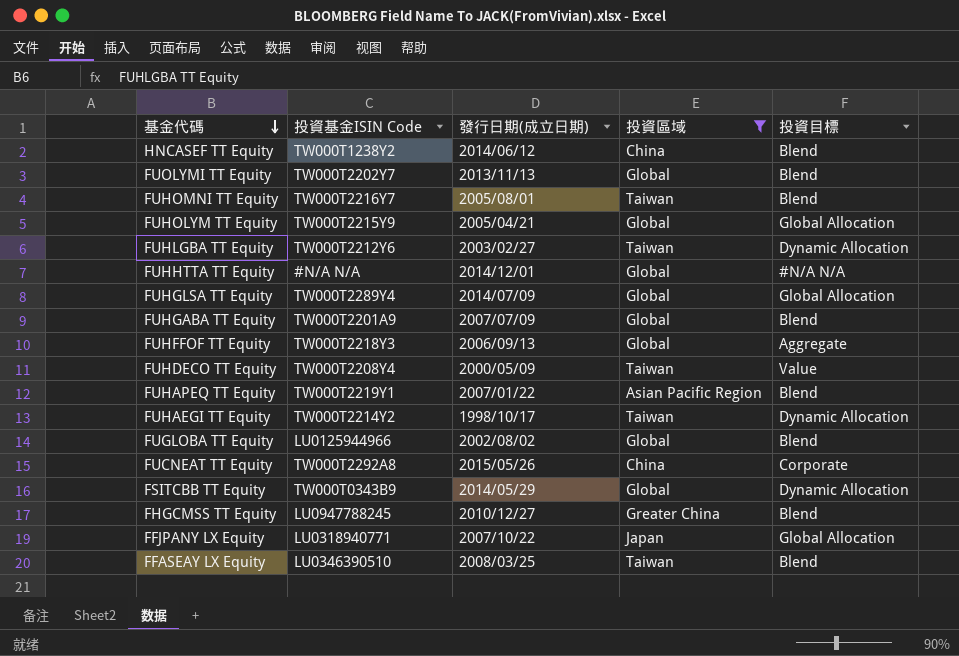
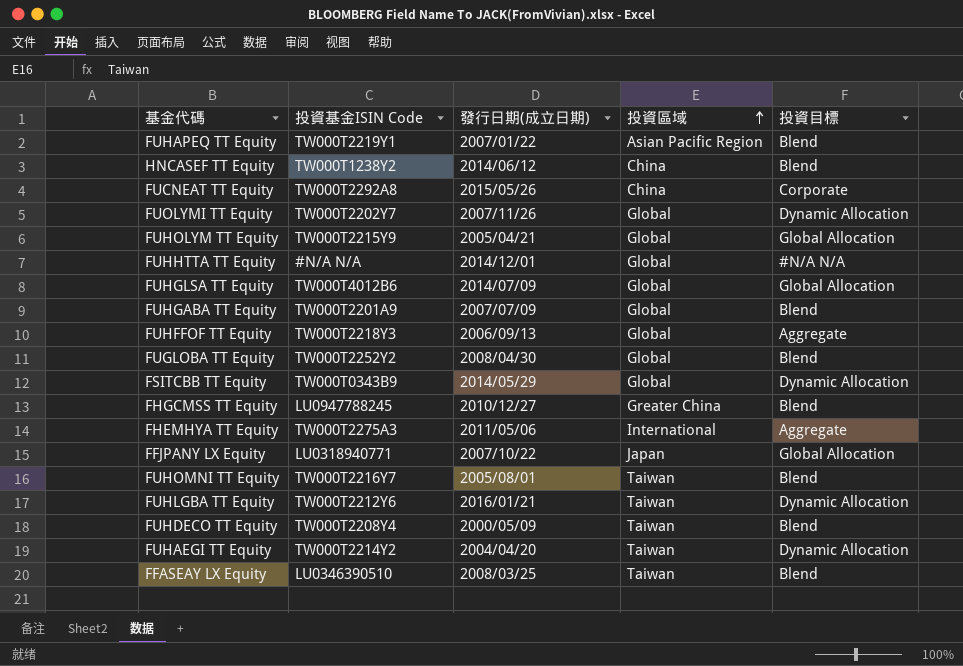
filter: 投資區域 != International -> none
row order: 基金代碼 descending -> 投資區域 ascending
FUOLYMI TT Equity | 發行日期(成立日期): 2013/11/13 -> 2007/11/26
FUOLYMI TT Equity | 投資目標: Blend -> Dynamic Allocation
FUHGLSA TT Equity | 投資基金ISIN Code: TW000T2289Y4 -> TW000T4012B6
FUGLOBA TT Equity | 投資基金ISIN Code: LU0125944966 -> TW000T2252Y2
FUGLOBA TT Equity | 發行日期(成立日期): 2002/08/02 -> 2008/04/30
FUHLGBA TT Equity | 發行日期(成立日期): 2003/02/27 -> 2016/01/21
FUHDECO TT Equity | 投資目標: Value -> Blend
FUHAEGI TT Equity | 發行日期(成立日期): 1998/10/17 -> 2004/04/20

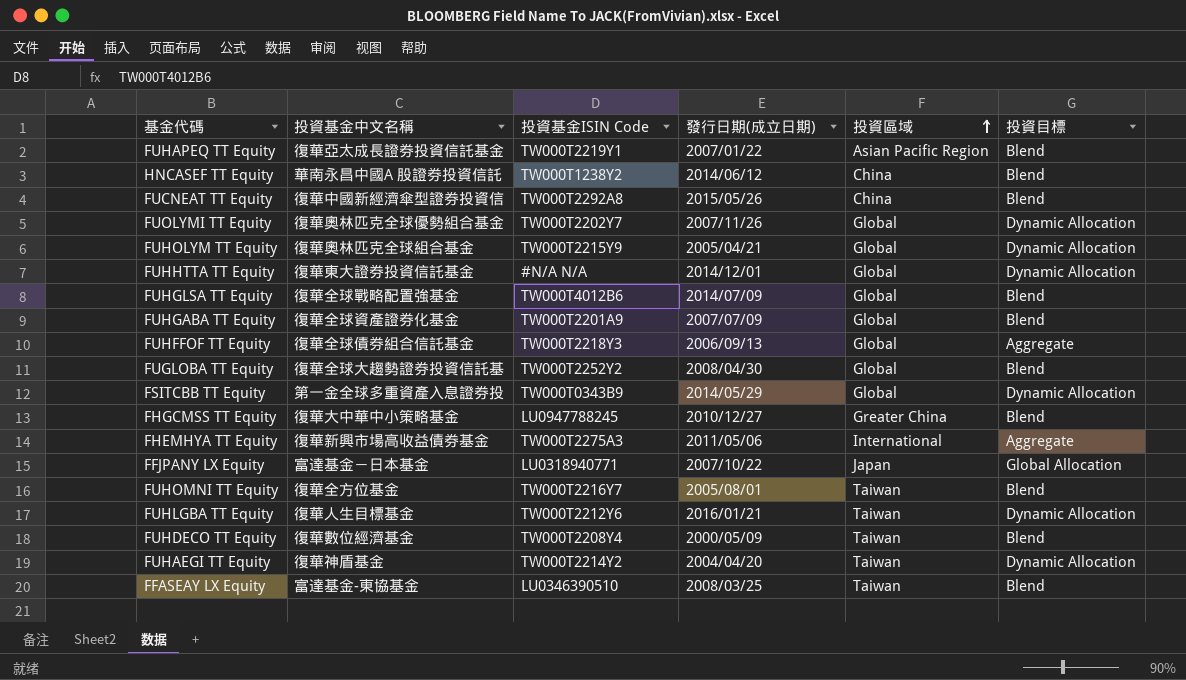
column 投資基金中文名稱 | position: none -> 2
FUCNEAT TT Equity | 投資目標: Corporate -> Blend
FUHOLYM TT Equity | 投資目標: Global Allocation -> Dynamic Allocation
FUHHTTA TT Equity | 投資目標: #N/A N/A -> Dynamic Allocation
FUHGLSA TT Equity | 投資目標: Global Allocation -> Blend

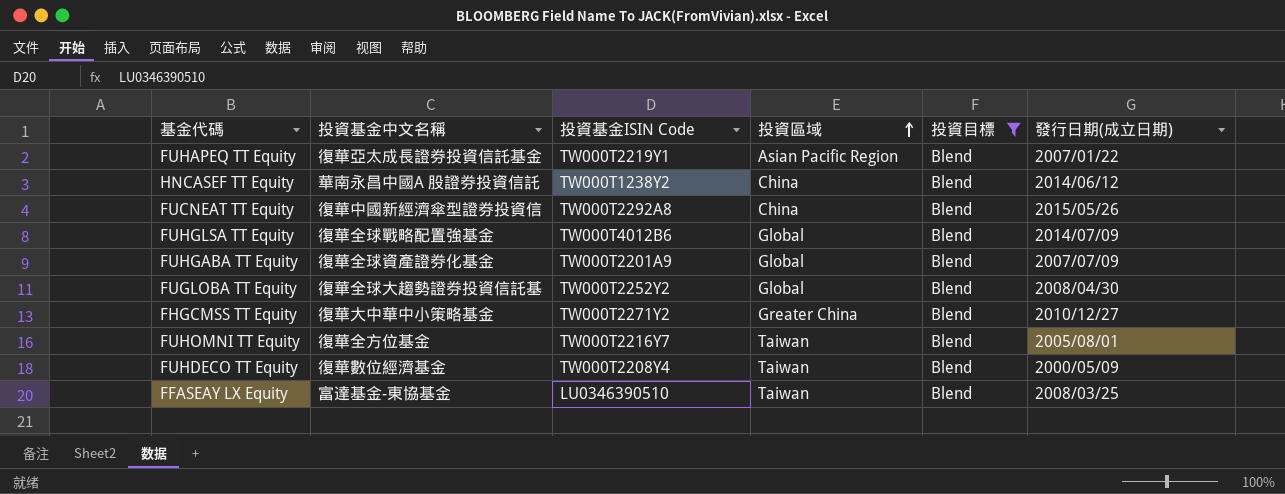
filter: none -> 投資目標 = Blend
column 發行日期(成立日期) | position: 4 -> 6
FHGCMSS TT Equity | 投資基金ISIN Code: LU0947788245 -> TW000T2271Y2

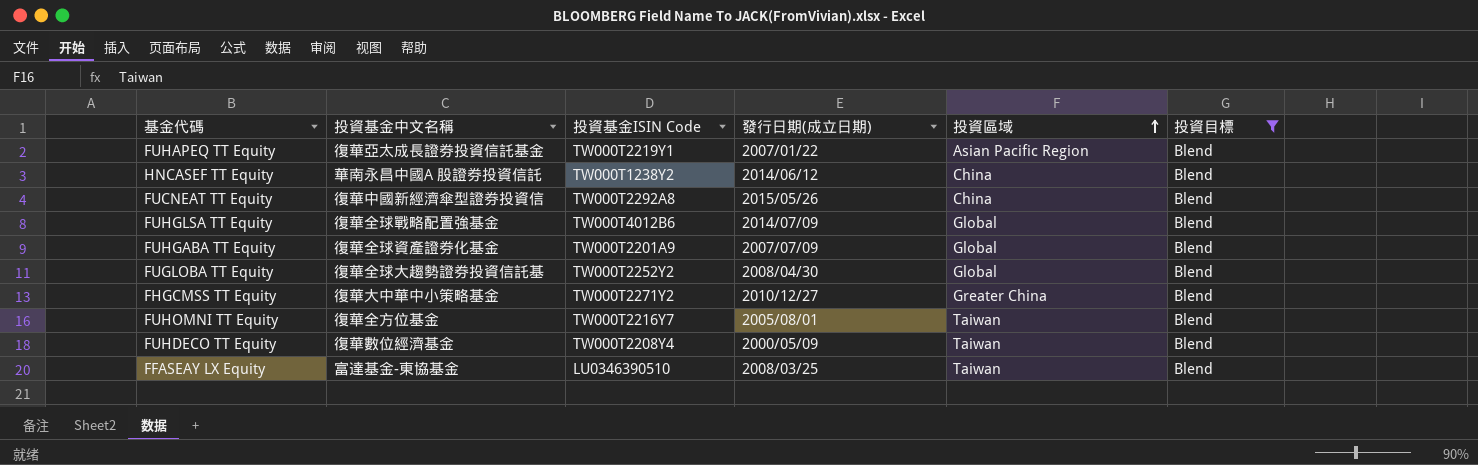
column 發行日期(成立日期) | position: 6 -> 4

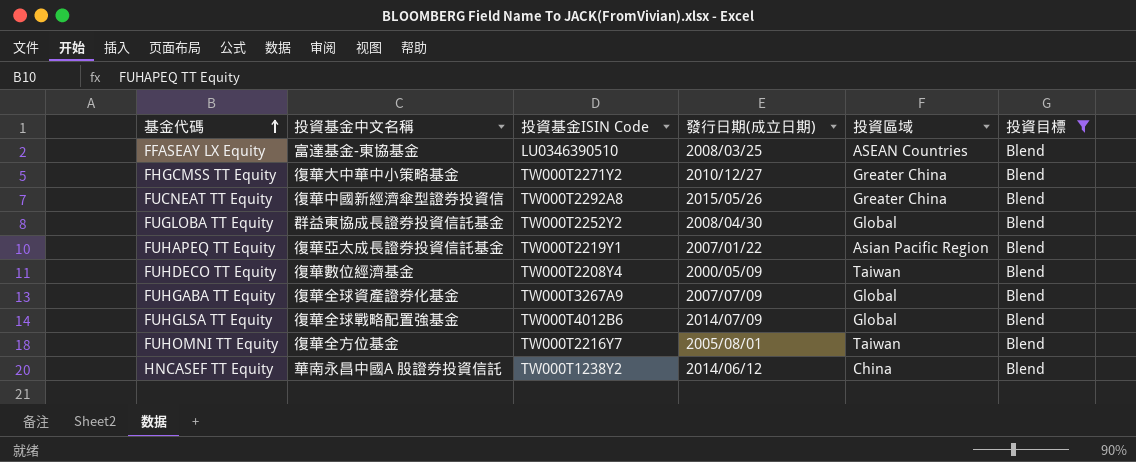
row order: 投資區域 ascending -> 基金代碼 ascending
FFASEAY LX Equity | 投資區域: Taiwan -> ASEAN Countries
FUCNEAT TT Equity | 投資區域: China -> Greater China
FUGLOBA TT Equity | 投資基金中文名稱: 復華全球大趨勢證券投資信託基 -> 群益東協成長證券投資信託基金
FUHGABA TT Equity | 投資基金ISIN Code: TW000T2201A9 -> TW000T3267A9

